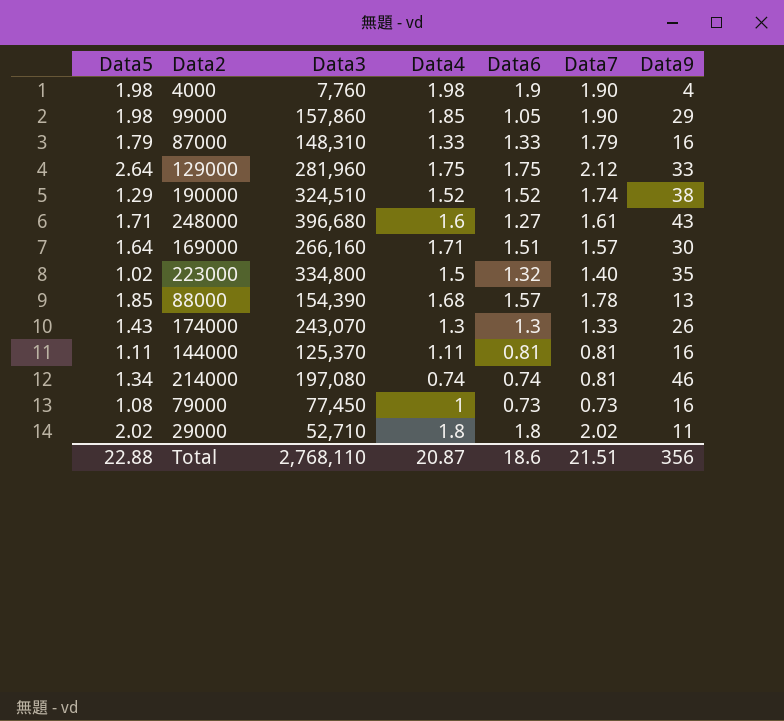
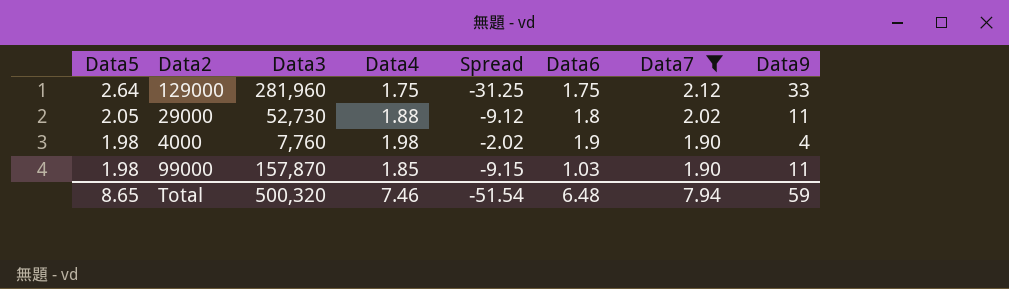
filter: none -> Data7 >= 1.90
row order: none -> Data5 descending
column Spread | formula: none -> [Data4] - [Data9]
29000 | Data5: 2.02 -> 2.05
29000 | Data3: 52,710 -> 52,730
29000 | Data4: 1.8 -> 1.88
99000 | Data3: 157,860 -> 157,870
99000 | Data6: 1.05 -> 1.03
99000 | Data9: 29 -> 11
Total | Data5: 22.88 -> 8.65
Total | Data3: 2,768,110 -> 500,320
Total | Data4: 20.87 -> 7.46
Total | Data6: 18.6 -> 6.48
Total | Data7: 21.51 -> 7.94
Total | Data9: 356 -> 59

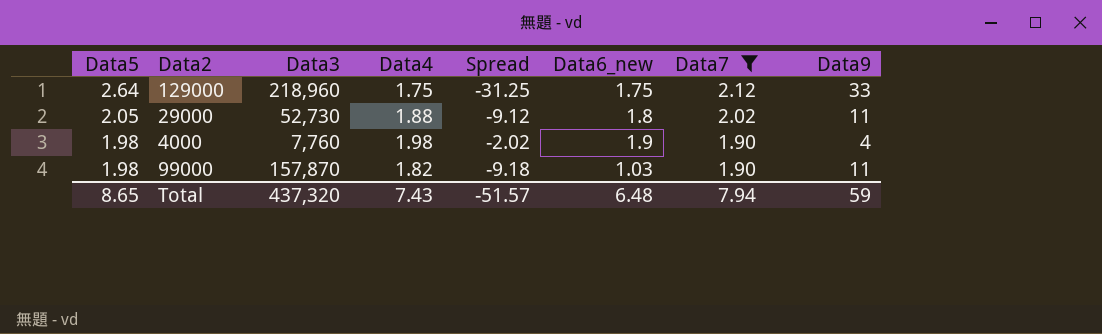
column name: Data6 -> Data6_new
129000 | Data3: 281,960 -> 218,960
99000 | Data4: 1.85 -> 1.82
99000 | Spread: -9.15 -> -9.18
Total | Data3: 500,320 -> 437,320
Total | Data4: 7.46 -> 7.43
Total | Spread: -51.54 -> -51.57

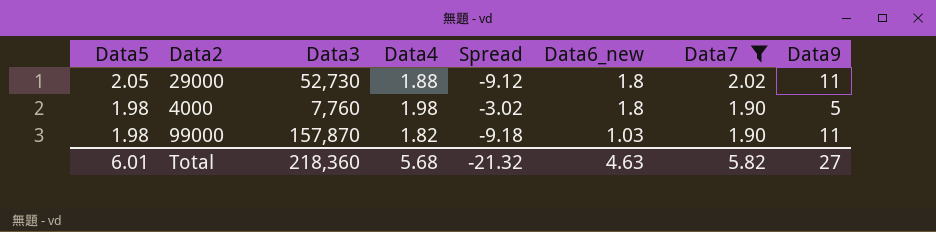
row 129000: 2.64 | 218,960 | 1.75 | -31.25 | 1.75 | 2.12 | 33 -> none
4000 | Spread: -2.02 -> -3.02
4000 | Data6_new: 1.9 -> 1.8
4000 | Data9: 4 -> 5
Total | Data5: 8.65 -> 6.01
Total | Data3: 437,320 -> 218,360
Total | Data4: 7.43 -> 5.68
Total | Spread: -51.57 -> -21.32
Total | Data6_new: 6.48 -> 4.63
Total | Data7: 7.94 -> 5.82
Total | Data9: 59 -> 27

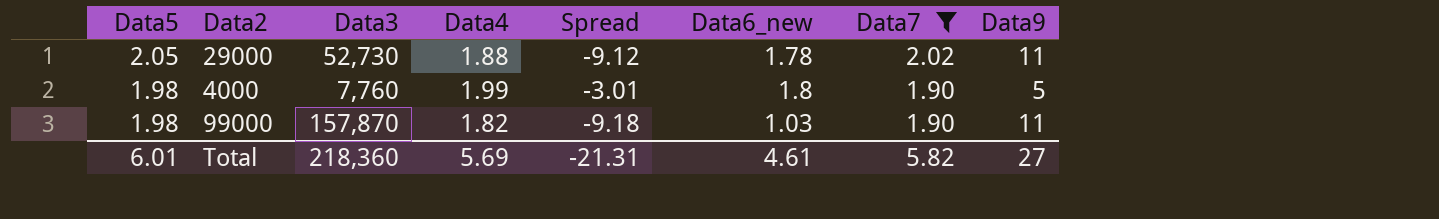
29000 | Data6_new: 1.8 -> 1.78
4000 | Data4: 1.98 -> 1.99
4000 | Spread: -3.02 -> -3.01
Total | Data4: 5.68 -> 5.69
Total | Spread: -21.32 -> -21.31
Total | Data6_new: 4.63 -> 4.61

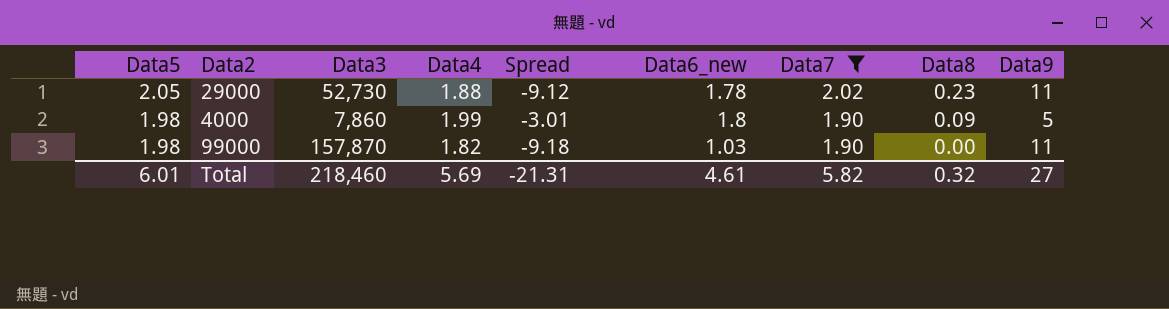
column Data8 | position: none -> 8
4000 | Data3: 7,760 -> 7,860
Total | Data3: 218,360 -> 218,460

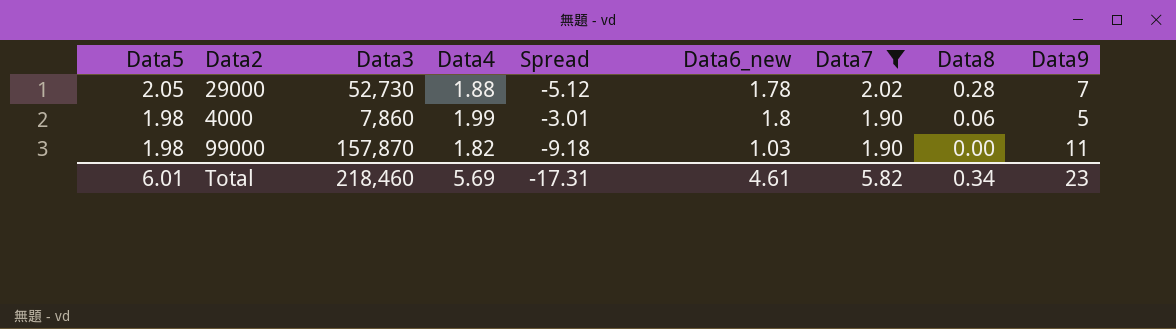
29000 | Spread: -9.12 -> -5.12
29000 | Data8: 0.23 -> 0.28
29000 | Data9: 11 -> 7
4000 | Data8: 0.09 -> 0.06
Total | Spread: -21.31 -> -17.31
Total | Data8: 0.32 -> 0.34
Total | Data9: 27 -> 23

